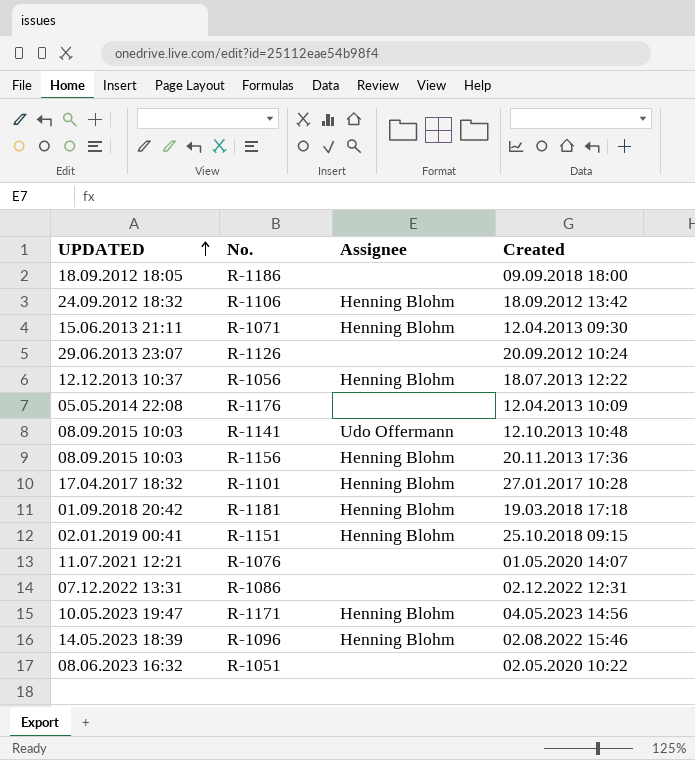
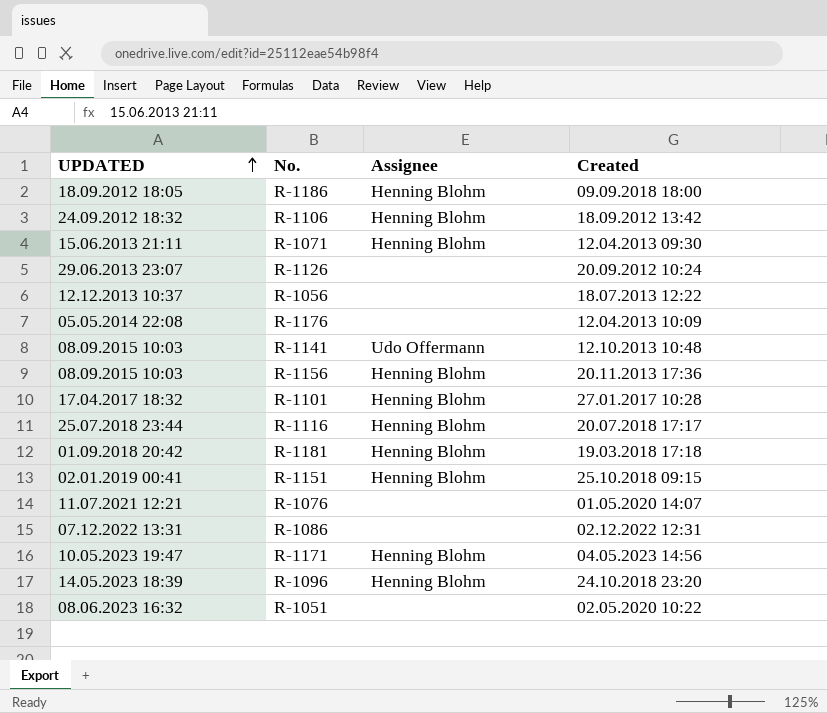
R-1186 | Assignee: none -> Henning Blohm
R-1056 | Assignee: Henning Blohm -> none
row R-1116: none -> 25.07.2018 23:44 | Henning Blohm | 20.07.2018 17:17
R-1096 | Created: 02.08.2022 15:46 -> 24.10.2018 23:20

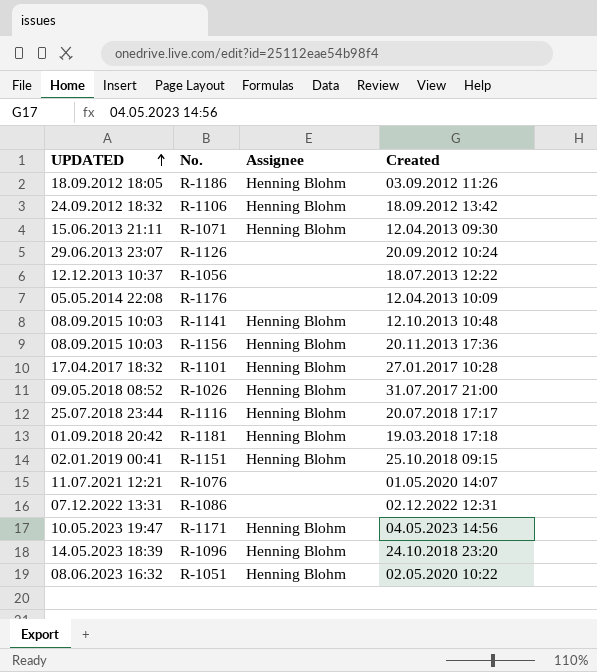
R-1186 | Created: 09.09.2018 18:00 -> 03.09.2012 11:26
R-1141 | Assignee: Udo Offermann -> Henning Blohm
row R-1026: none -> 09.05.2018 08:52 | Henning Blohm | 31.07.2017 21:00
R-1051 | Assignee: none -> Henning Blohm

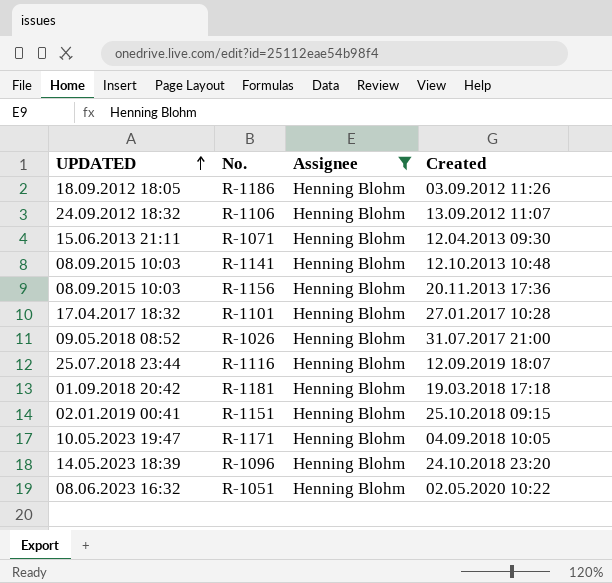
filter: none -> Assignee = Henning Blohm
R-1106 | Created: 18.09.2012 13:42 -> 13.09.2012 11:07
R-1116 | Created: 20.07.2018 17:17 -> 12.09.2019 18:07
R-1171 | Created: 04.05.2023 14:56 -> 04.09.2018 10:05

